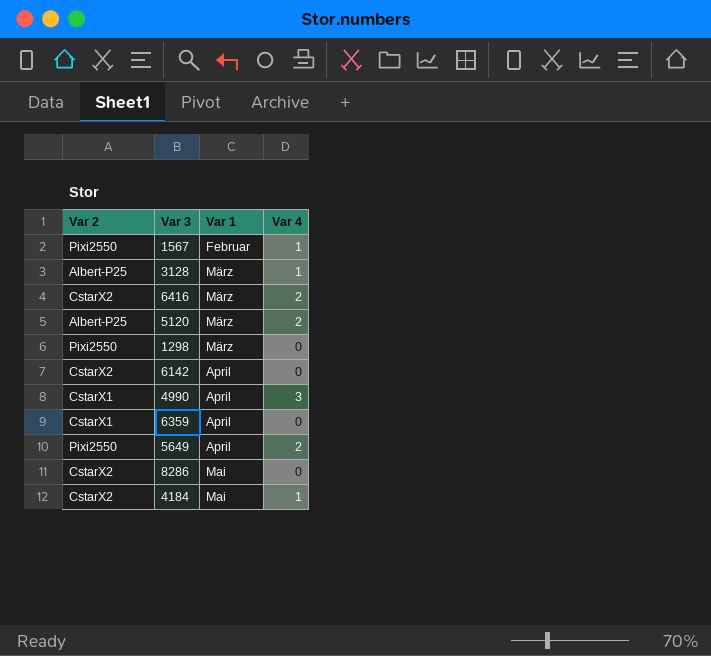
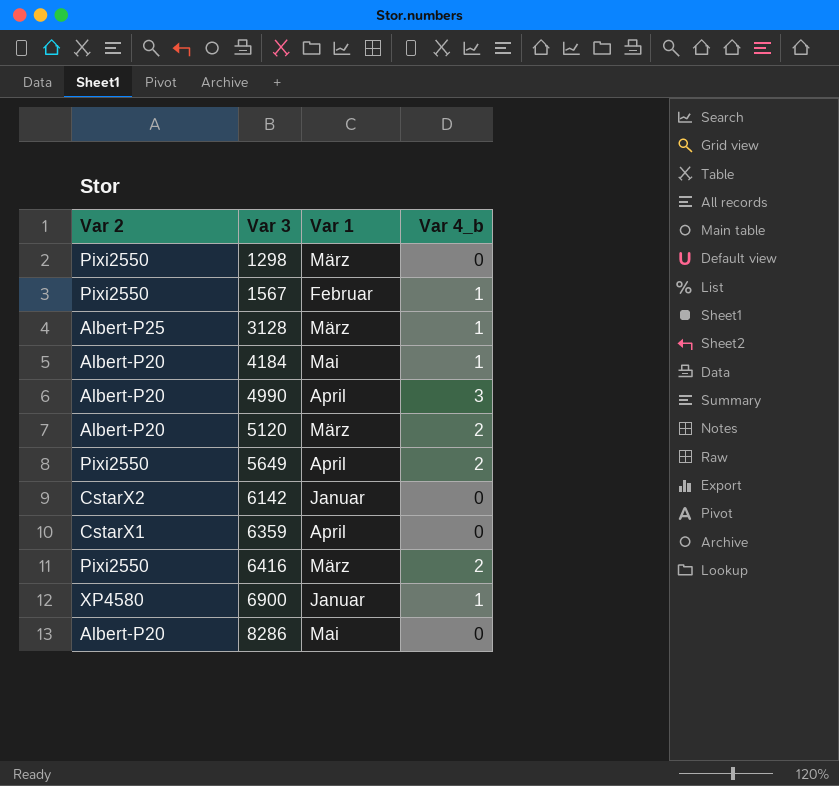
row order: Var 1 ascending -> Var 3 ascending
column name: Var 4 -> Var 4_b
4184 | Var 2: CstarX2 -> Albert-P20
4990 | Var 2: CstarX1 -> Albert-P20
5120 | Var 2: Albert-P25 -> Albert-P20
6142 | Var 1: April -> Januar
6416 | Var 2: CstarX2 -> Pixi2550
row 6900: none -> XP4580 | Januar | 1
8286 | Var 2: CstarX2 -> Albert-P20

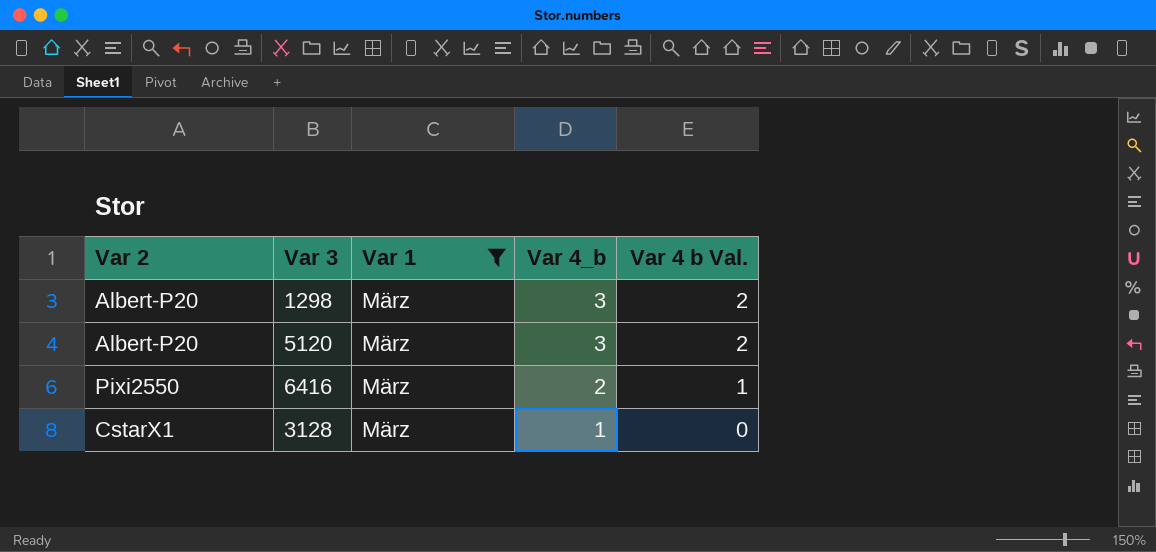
filter: none -> Var 1 = März
row order: Var 3 ascending -> Var 4_b descending
column Var 4 b Val. | formula: none -> [Var 4_b] - 1
1298 | Var 2: Pixi2550 -> Albert-P20
1298 | Var 4_b: 0 -> 3
5120 | Var 4_b: 2 -> 3
3128 | Var 2: Albert-P25 -> CstarX1

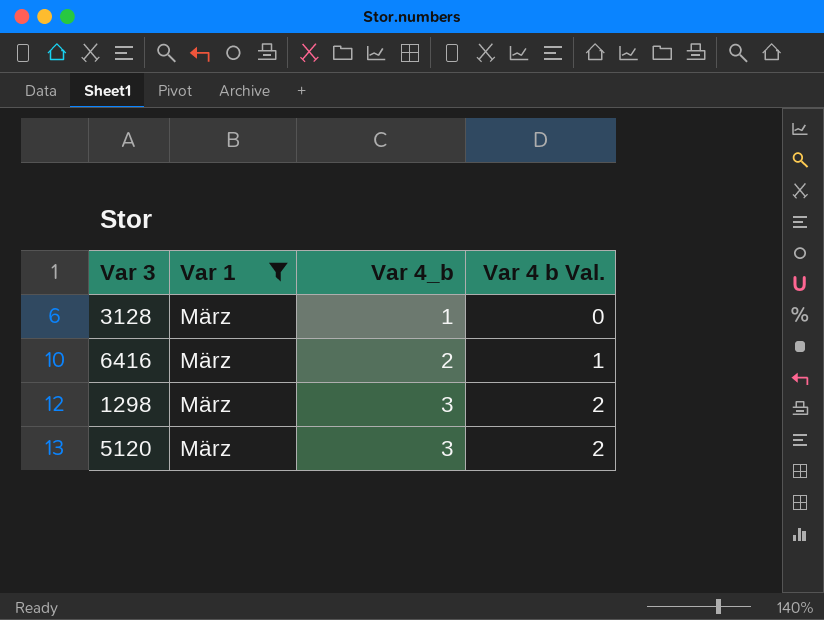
row order: Var 4_b descending -> Var 4_b ascending
column Var 2 | position: 1 -> none

